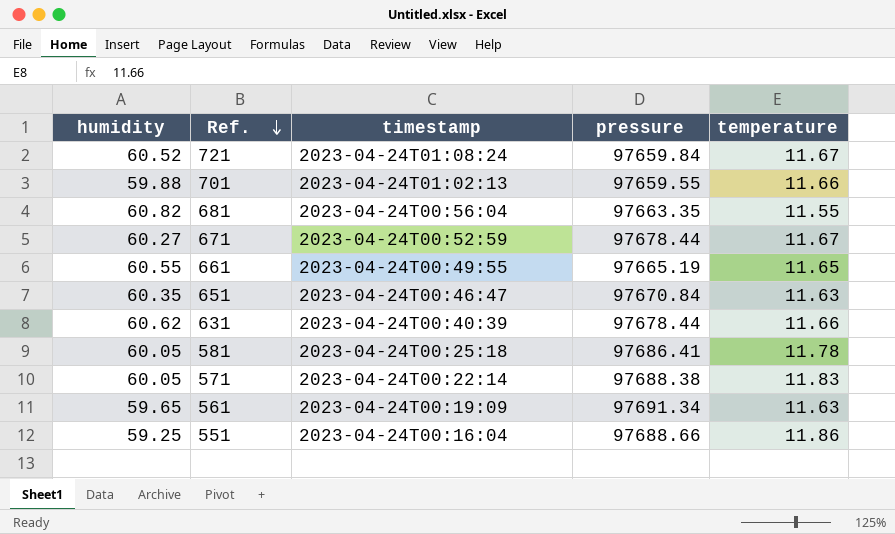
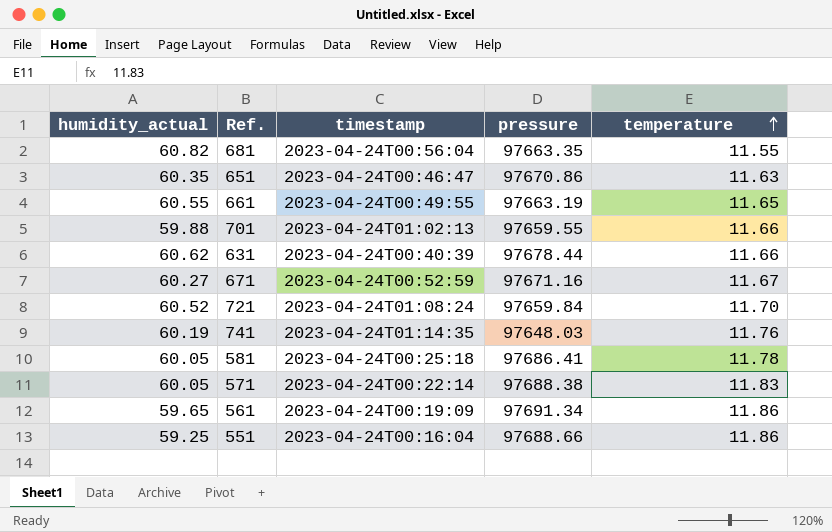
row order: Ref. descending -> temperature ascending
column name: humidity -> humidity_actual
651 | pressure: 97670.84 -> 97670.86
661 | pressure: 97665.19 -> 97663.19
671 | pressure: 97678.44 -> 97671.16
721 | temperature: 11.67 -> 11.70
row 741: none -> 60.19 | 2023-04-24T01:14:35 | 97648.03 | 11.76
561 | temperature: 11.63 -> 11.86

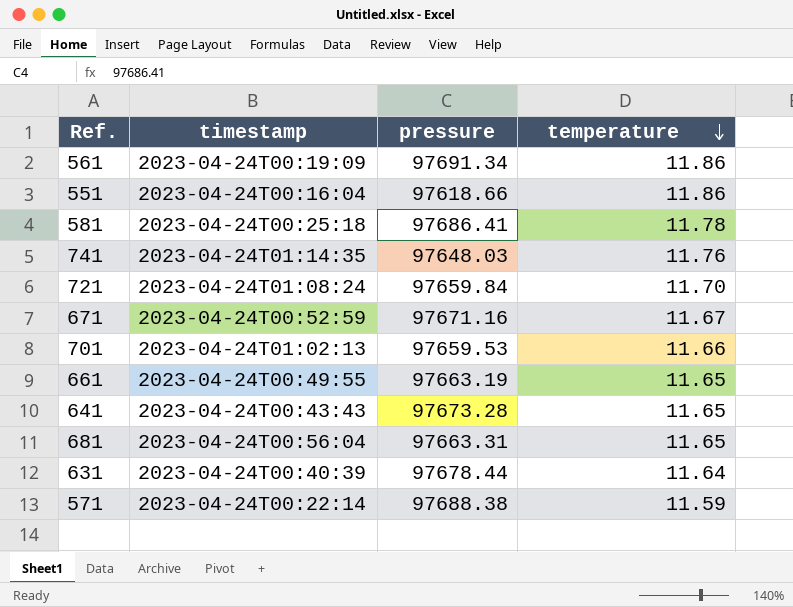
row order: temperature ascending -> temperature descending
column humidity_actual | position: 1 -> none
row 651: 60.35 | 2023-04-24T00:46:47 | 97670.86 | 11.63 -> none
551 | pressure: 97688.66 -> 97618.66
701 | pressure: 97659.55 -> 97659.53
row 641: none -> 2023-04-24T00:43:43 | 97673.28 | 11.65
681 | pressure: 97663.35 -> 97663.31
681 | temperature: 11.55 -> 11.65
631 | temperature: 11.66 -> 11.64
571 | temperature: 11.83 -> 11.59

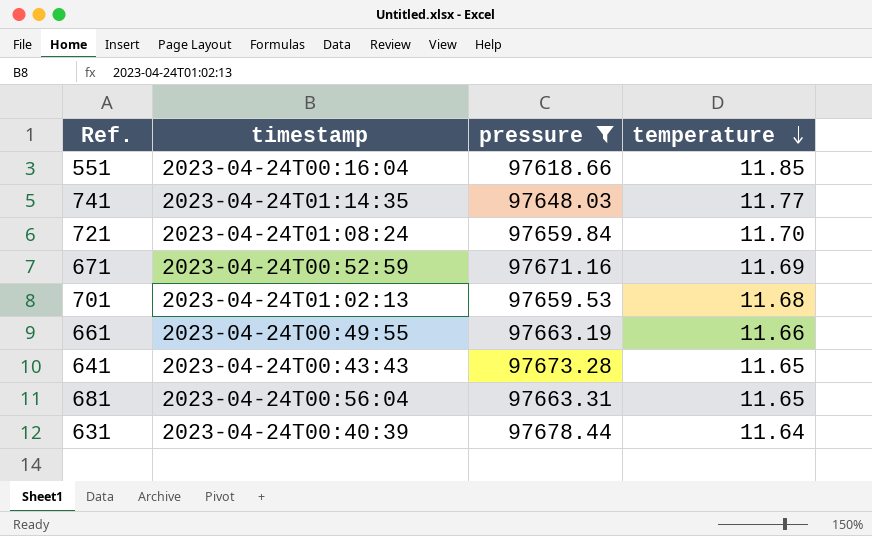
filter: none -> pressure <= 97678.44
551 | temperature: 11.86 -> 11.85
741 | temperature: 11.76 -> 11.77
671 | temperature: 11.67 -> 11.69
701 | temperature: 11.66 -> 11.68
661 | temperature: 11.65 -> 11.66

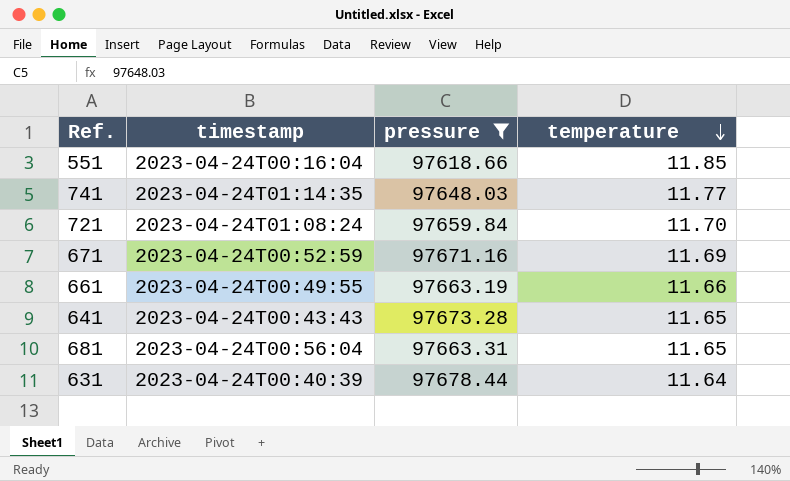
row 701: 2023-04-24T01:02:13 | 97659.53 | 11.68 -> none

